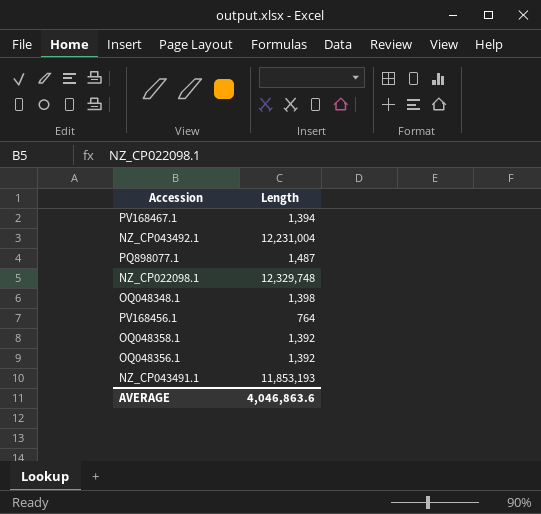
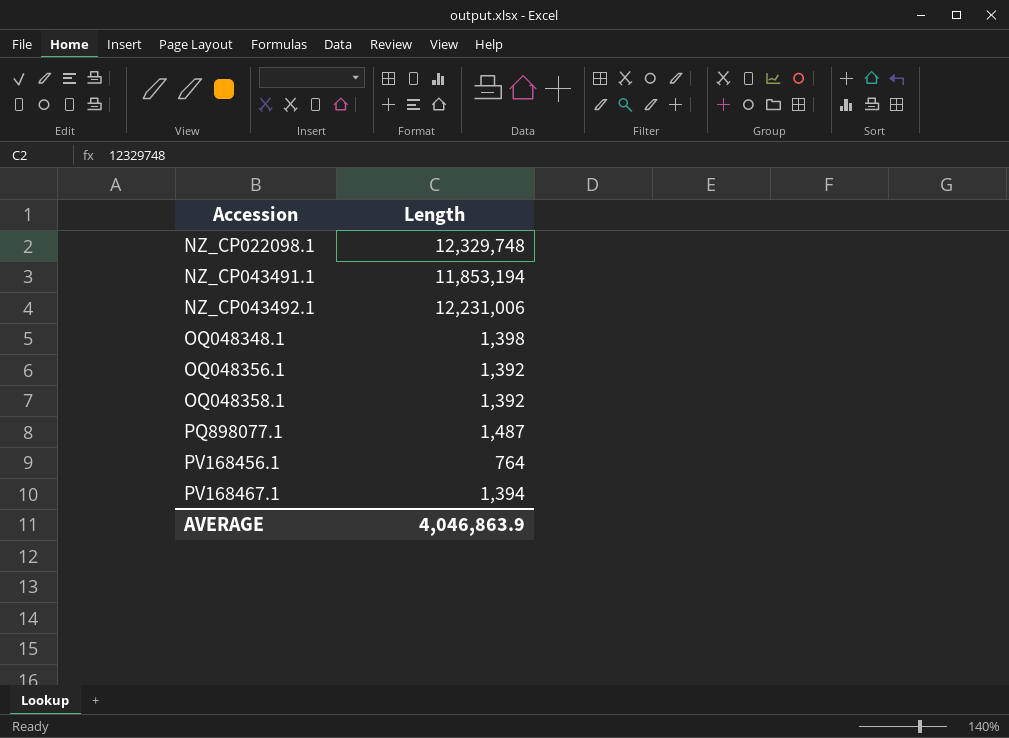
row order: none -> Accession ascending
NZ_CP043491.1 | Length: 11,853,193 -> 11,853,194
NZ_CP043492.1 | Length: 12,231,004 -> 12,231,006
AVERAGE | Length: 4,046,863.6 -> 4,046,863.9

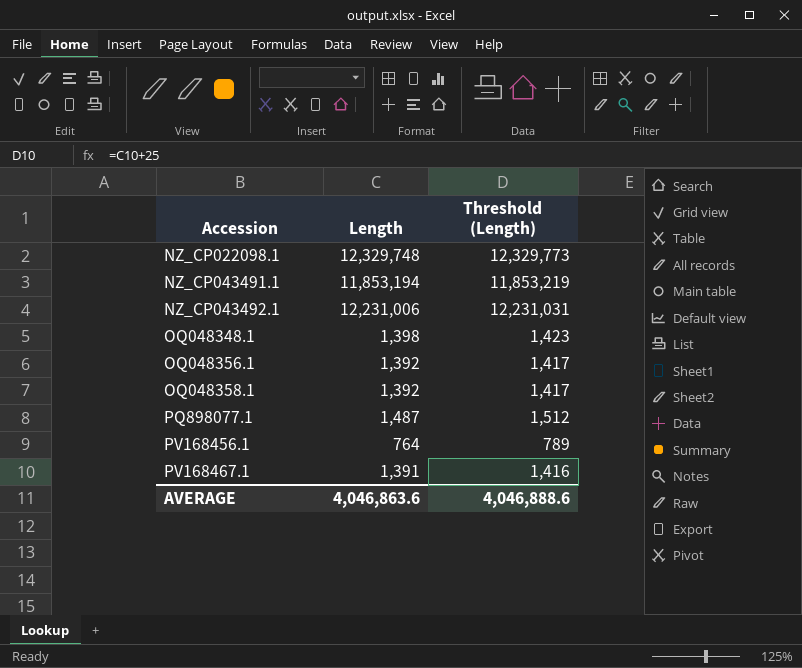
column Threshold (Length) | formula: none -> [Length] + 25
PV168467.1 | Length: 1,394 -> 1,391
AVERAGE | Length: 4,046,863.9 -> 4,046,863.6

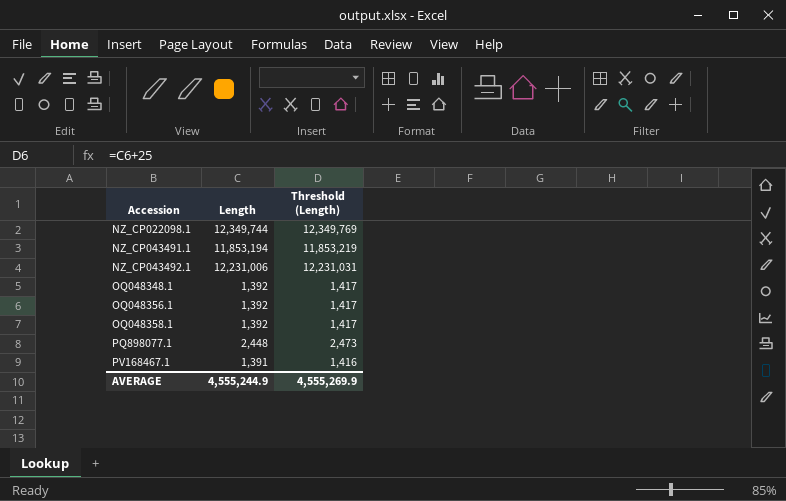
row PV168456.1: 764 | 789 -> none
NZ_CP022098.1 | Length: 12,329,748 -> 12,349,744
NZ_CP022098.1 | Threshold (Length): 12,329,773 -> 12,349,769
OQ048348.1 | Length: 1,398 -> 1,392
OQ048348.1 | Threshold (Length): 1,423 -> 1,417
PQ898077.1 | Length: 1,487 -> 2,448
PQ898077.1 | Threshold (Length): 1,512 -> 2,473
AVERAGE | Length: 4,046,863.6 -> 4,555,244.9
AVERAGE | Threshold (Length): 4,046,888.6 -> 4,555,269.9

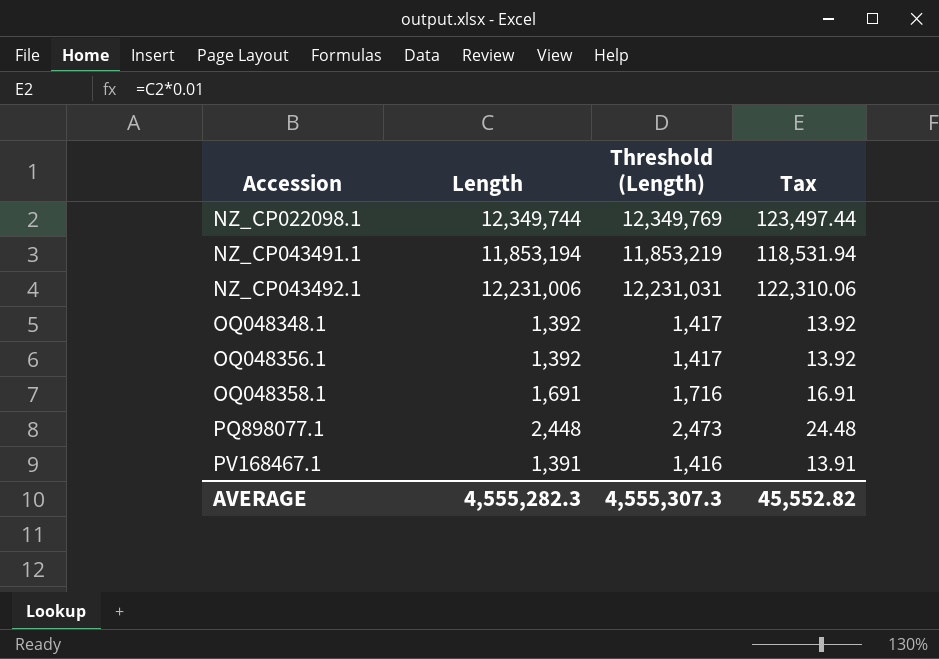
column Tax | formula: none -> [Length] * 0.01
OQ048358.1 | Length: 1,392 -> 1,691
OQ048358.1 | Threshold (Length): 1,417 -> 1,716
AVERAGE | Length: 4,555,244.9 -> 4,555,282.3
AVERAGE | Threshold (Length): 4,555,269.9 -> 4,555,307.3

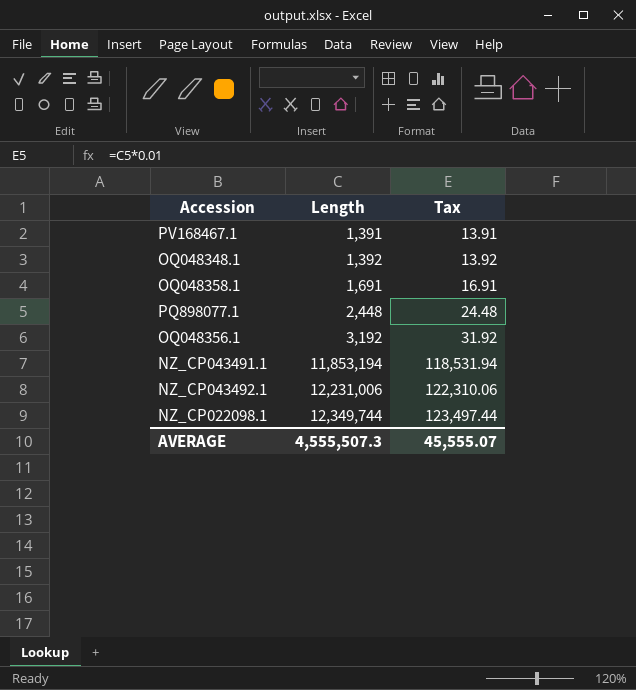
row order: Accession ascending -> Length ascending
column Threshold (Length) | formula: [Length] + 25 -> none
OQ048356.1 | Length: 1,392 -> 3,192
OQ048356.1 | Tax: 13.92 -> 31.92
AVERAGE | Length: 4,555,282.3 -> 4,555,507.3
AVERAGE | Tax: 45,552.82 -> 45,555.07

